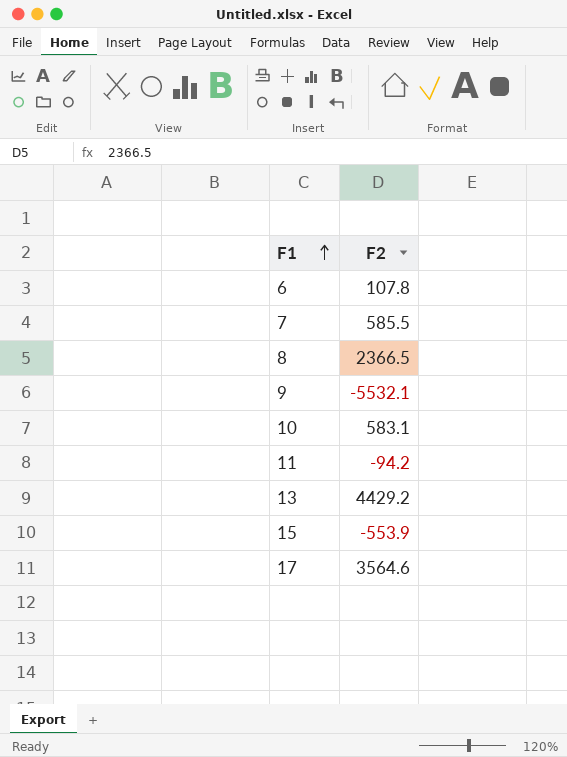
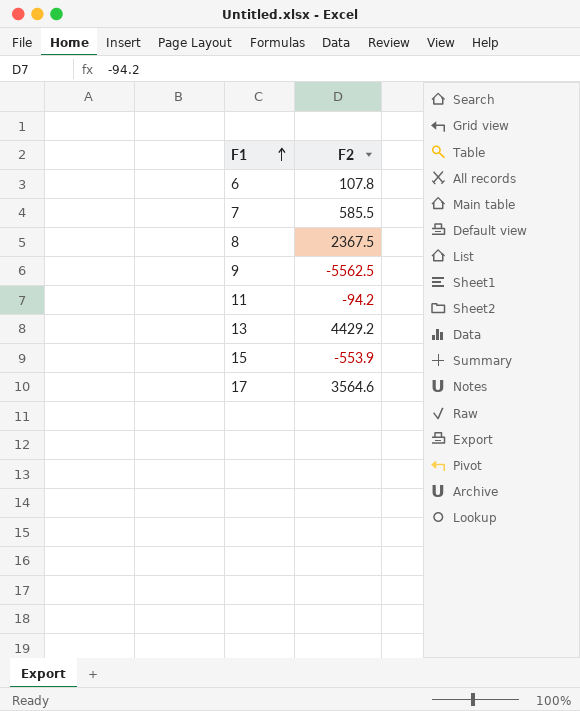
row 10: 583.1 -> none
8 | F2: 2366.5 -> 2367.5
9 | F2: -5532.1 -> -5562.5

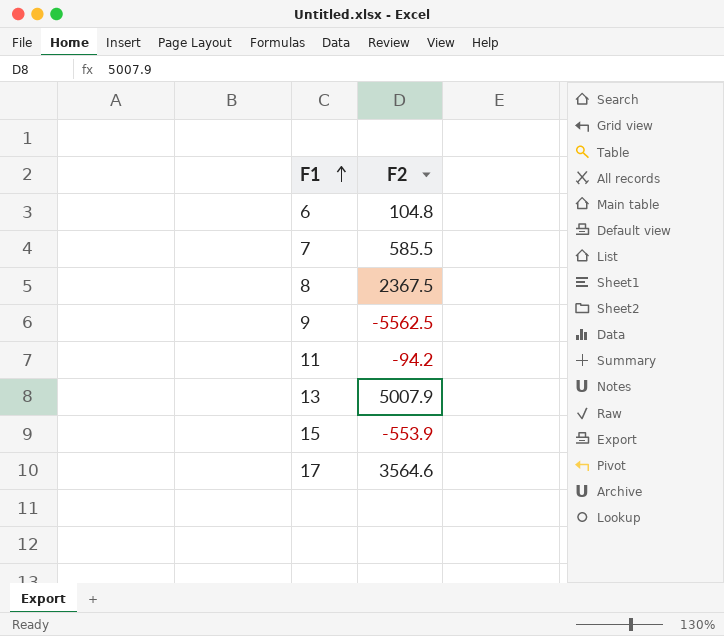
6 | F2: 107.8 -> 104.8
13 | F2: 4429.2 -> 5007.9

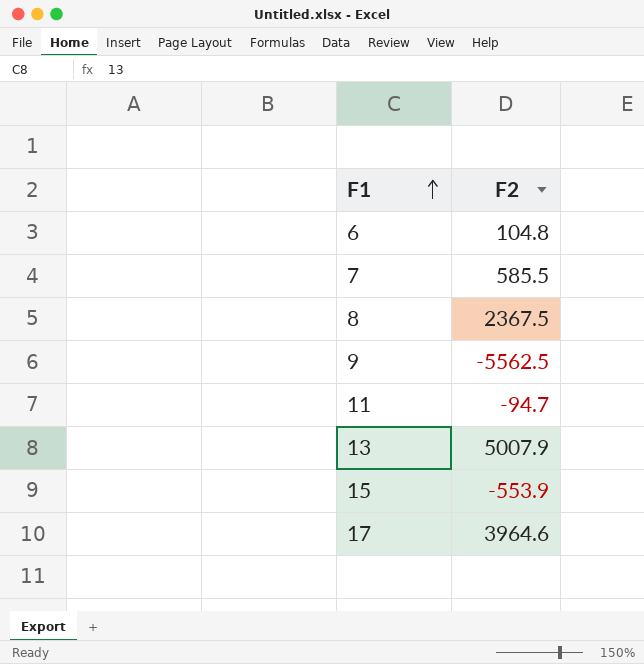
11 | F2: -94.2 -> -94.7
17 | F2: 3564.6 -> 3964.6

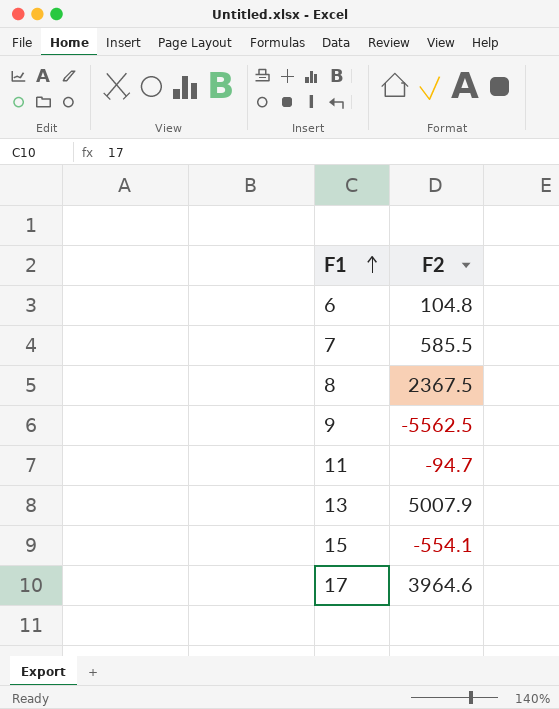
15 | F2: -553.9 -> -554.1

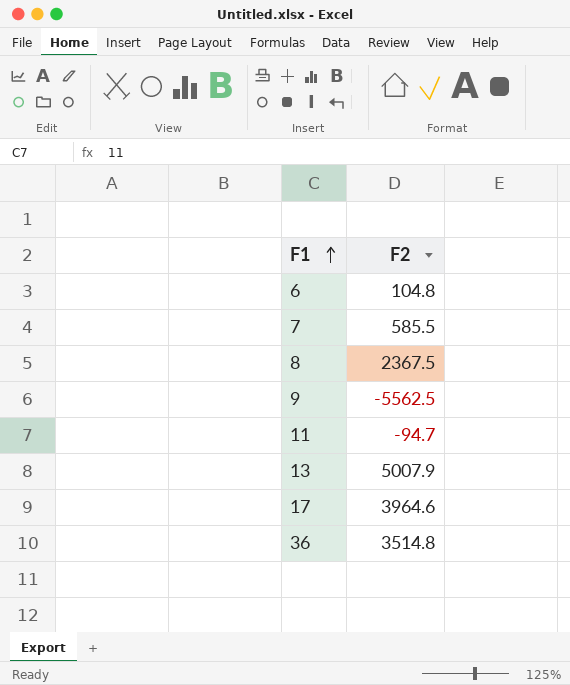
row 15: -554.1 -> none
row 36: none -> 3514.8

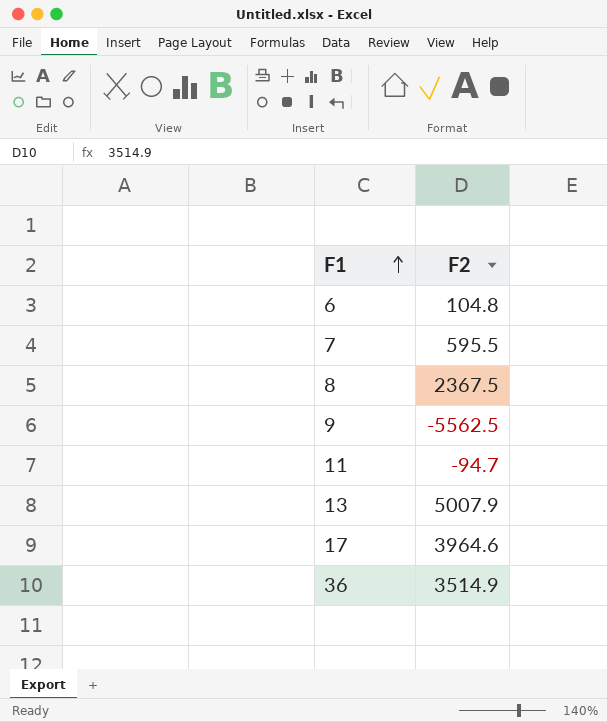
7 | F2: 585.5 -> 595.5
36 | F2: 3514.8 -> 3514.9

